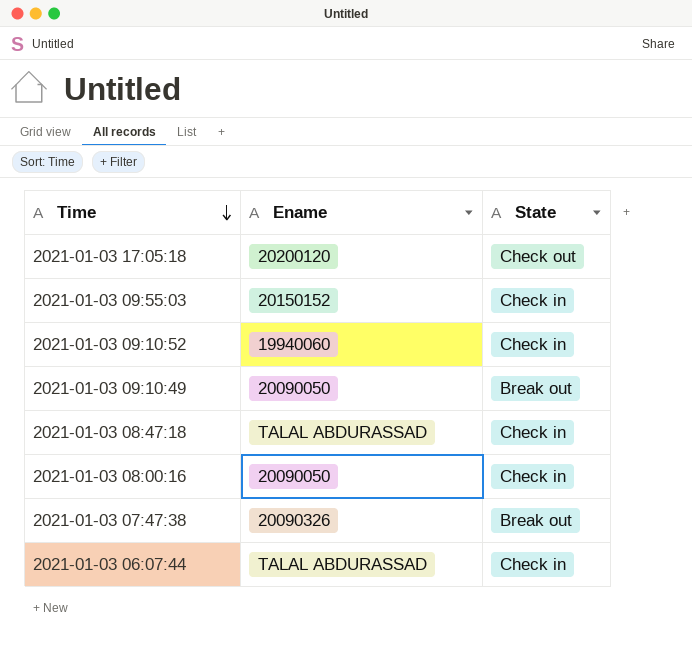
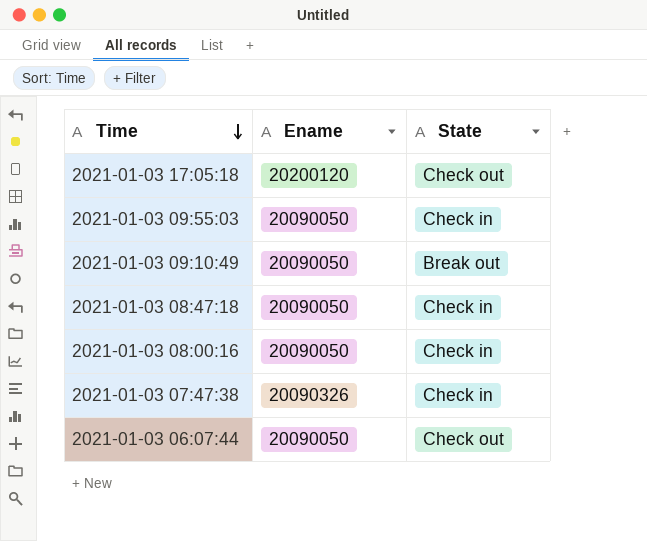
row 2021-01-03 09:10:52: 19940060 | Check in -> none
2021-01-03 09:55:03 | Ename: 20150152 -> 20090050
2021-01-03 08:47:18 | Ename: TALAL ABDURASSAD -> 20090050
2021-01-03 07:47:38 | State: Break out -> Check in
2021-01-03 06:07:44 | Ename: TALAL ABDURASSAD -> 20090050
2021-01-03 06:07:44 | State: Check in -> Check out

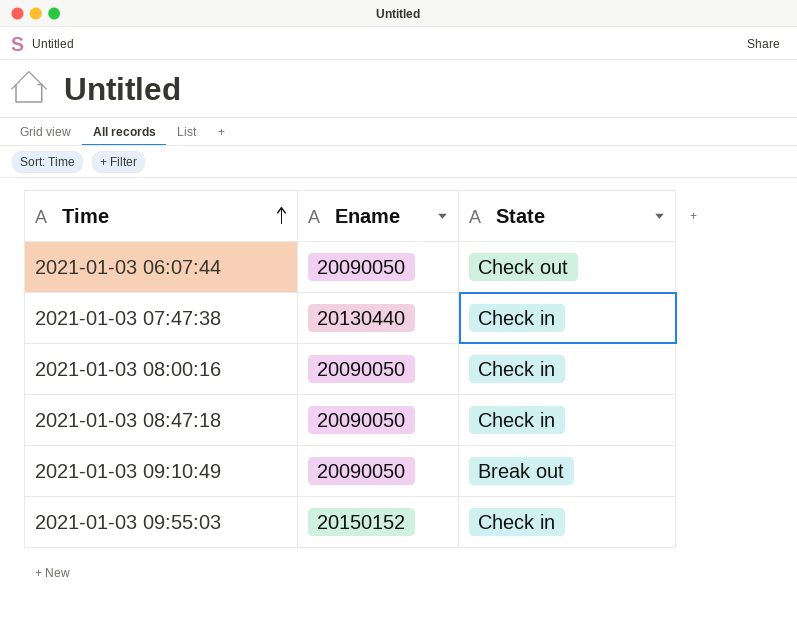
row order: Time descending -> Time ascending
row 2021-01-03 17:05:18: 20200120 | Check out -> none
2021-01-03 07:47:38 | Ename: 20090326 -> 20130440
2021-01-03 09:55:03 | Ename: 20090050 -> 20150152

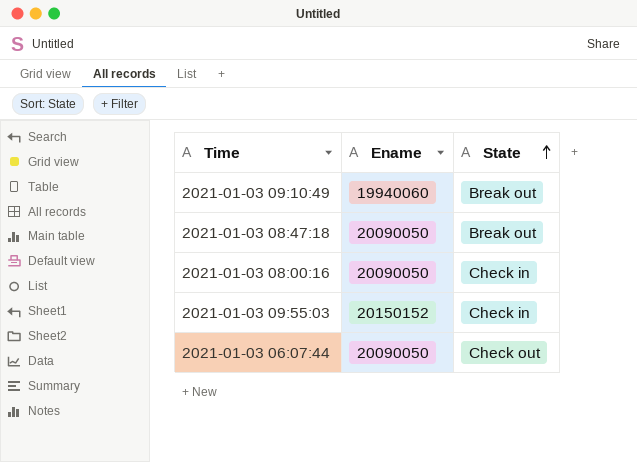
row order: Time ascending -> State ascending
row 2021-01-03 07:47:38: 20130440 | Check in -> none
2021-01-03 09:10:49 | Ename: 20090050 -> 19940060
2021-01-03 08:47:18 | State: Check in -> Break out

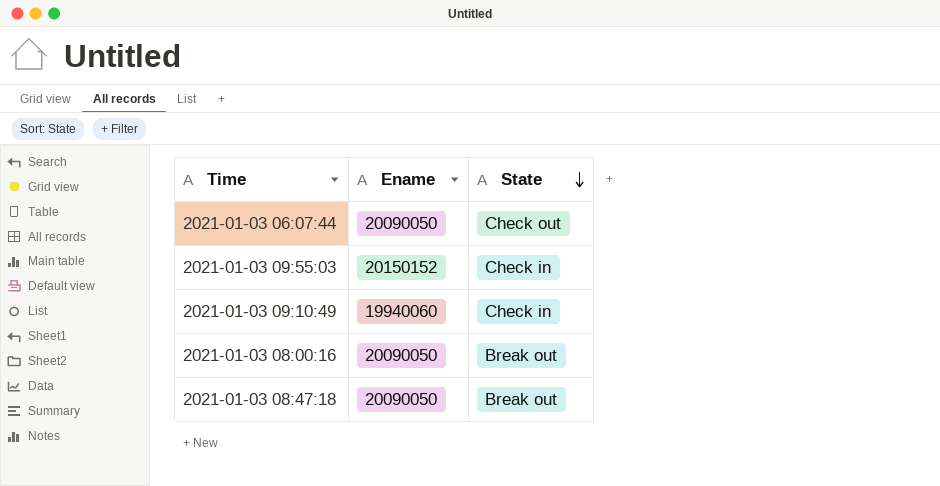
row order: State ascending -> State descending
2021-01-03 09:10:49 | State: Break out -> Check in
2021-01-03 08:00:16 | State: Check in -> Break out

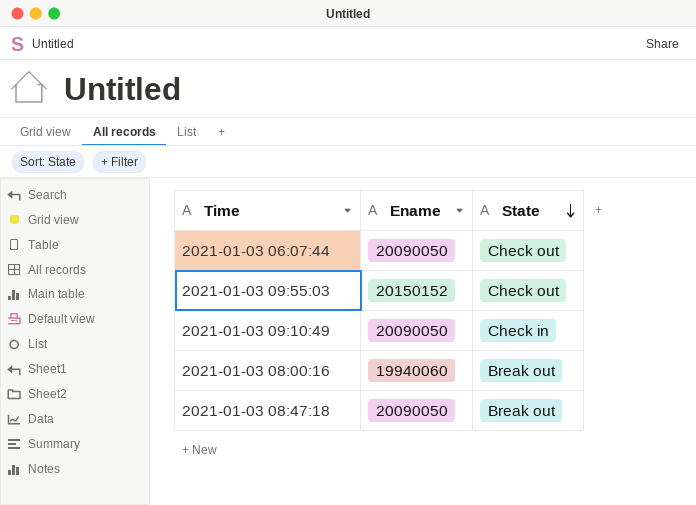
2021-01-03 09:55:03 | State: Check in -> Check out
2021-01-03 09:10:49 | Ename: 19940060 -> 20090050
2021-01-03 08:00:16 | Ename: 20090050 -> 19940060

